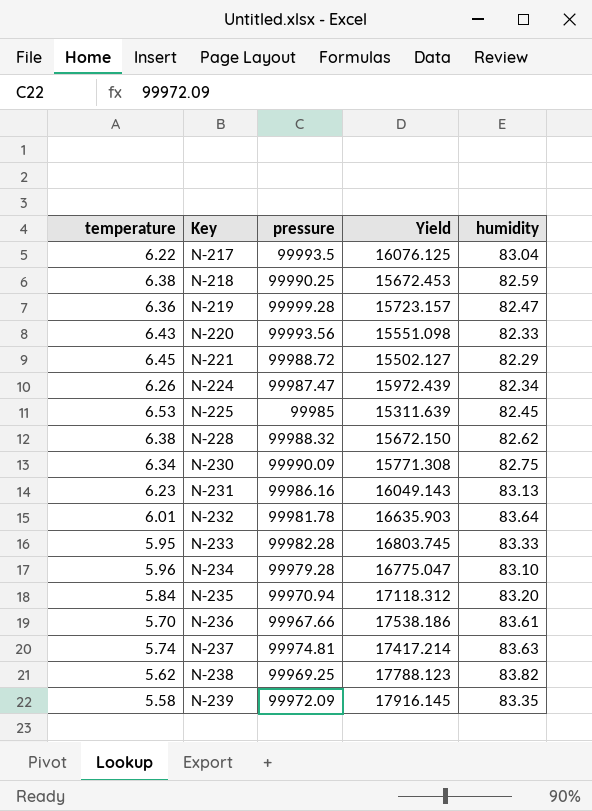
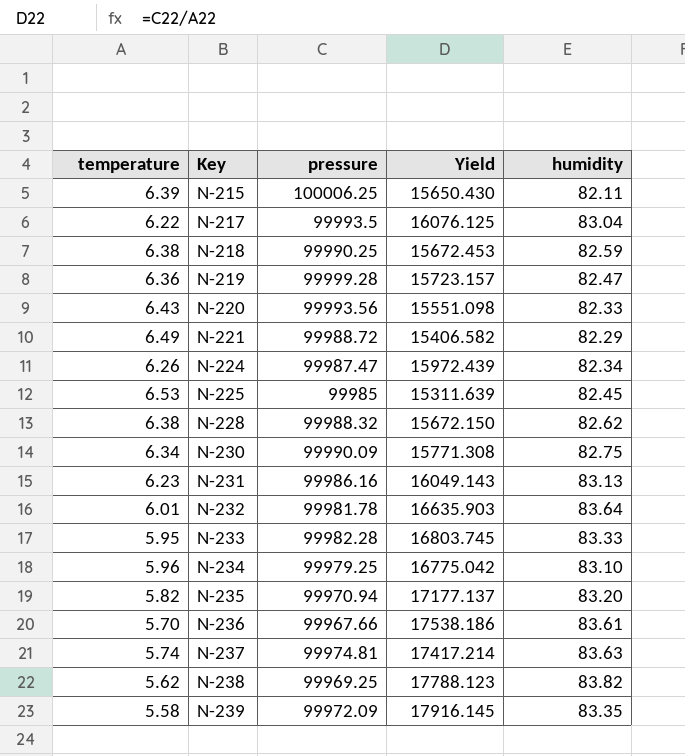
row N-215: none -> 6.39 | 100006.25 | 15650.430 | 82.11
N-221 | temperature: 6.45 -> 6.49
N-221 | Yield: 15502.127 -> 15406.582
N-234 | pressure: 99979.28 -> 99979.25
N-234 | Yield: 16775.047 -> 16775.042
N-235 | temperature: 5.84 -> 5.82
N-235 | Yield: 17118.312 -> 17177.137

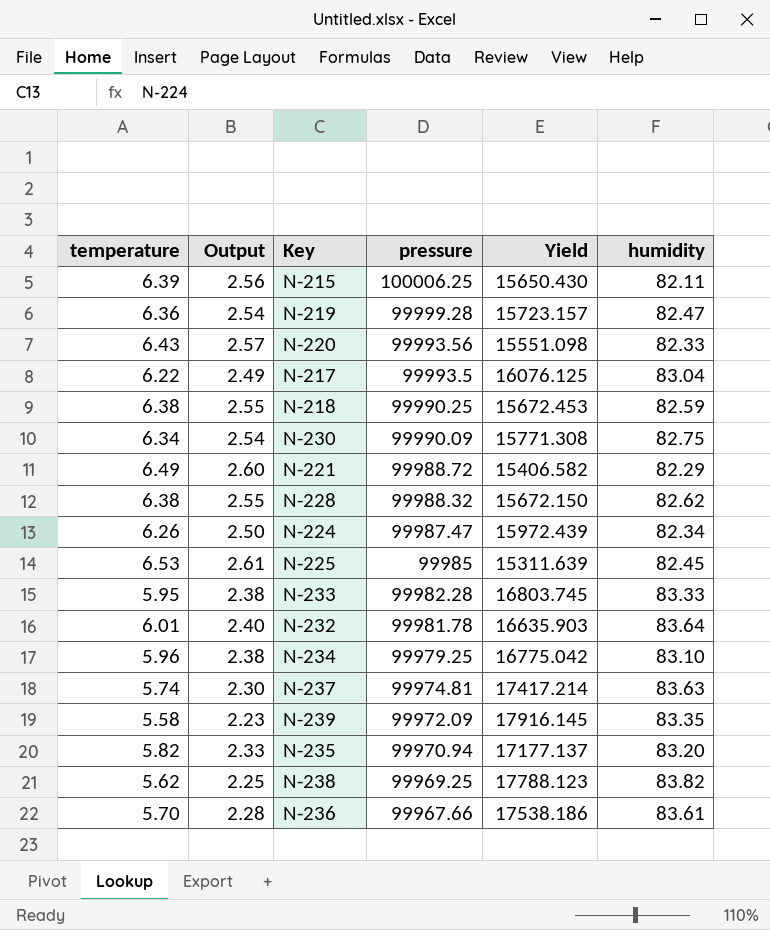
row order: Key ascending -> pressure descending
column Output | formula: none -> [temperature] * 0.4
row N-231: 6.23 | 99986.16 | 16049.143 | 83.13 -> none

